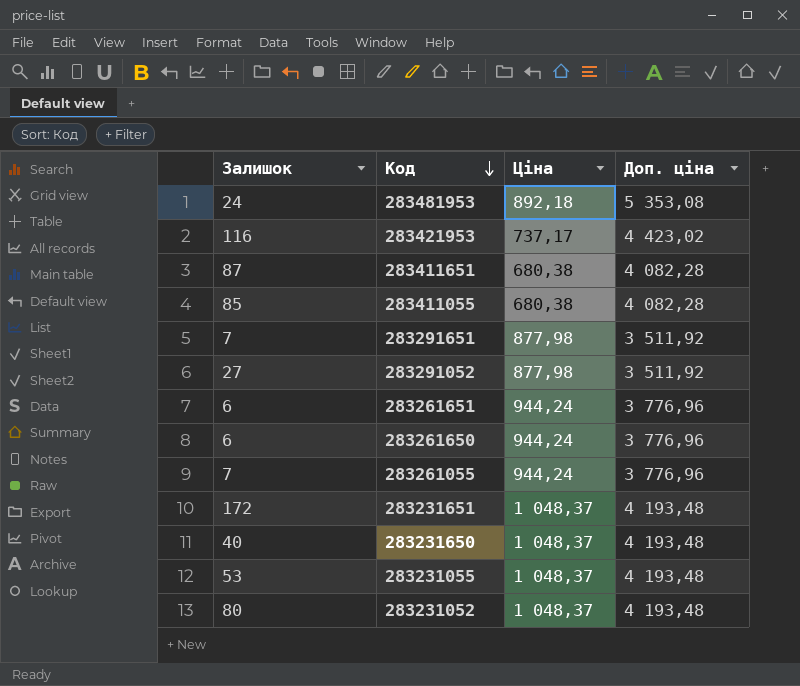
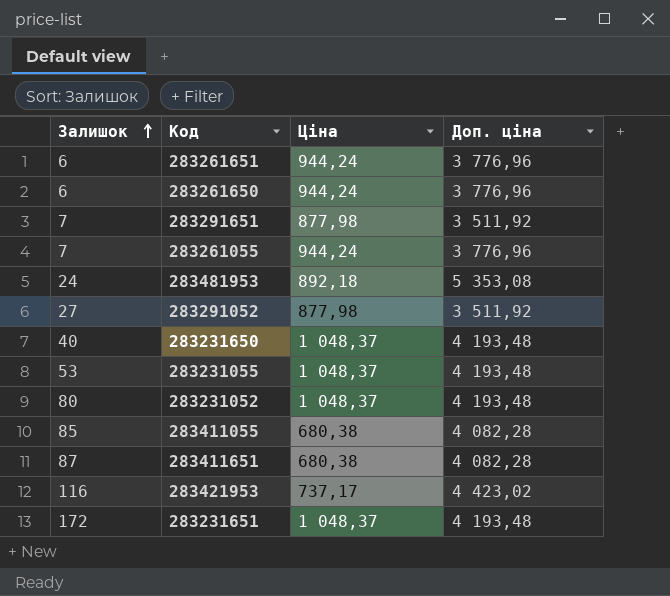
row order: Код descending -> Залишок ascending

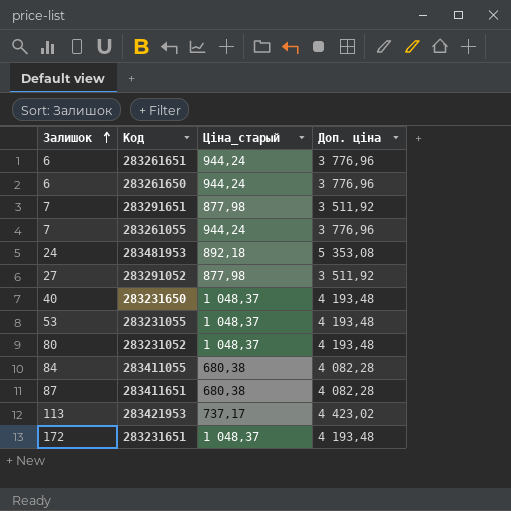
column name: Ціна -> Ціна_старый
283411055 | Залишок: 85 -> 84
283421953 | Залишок: 116 -> 113

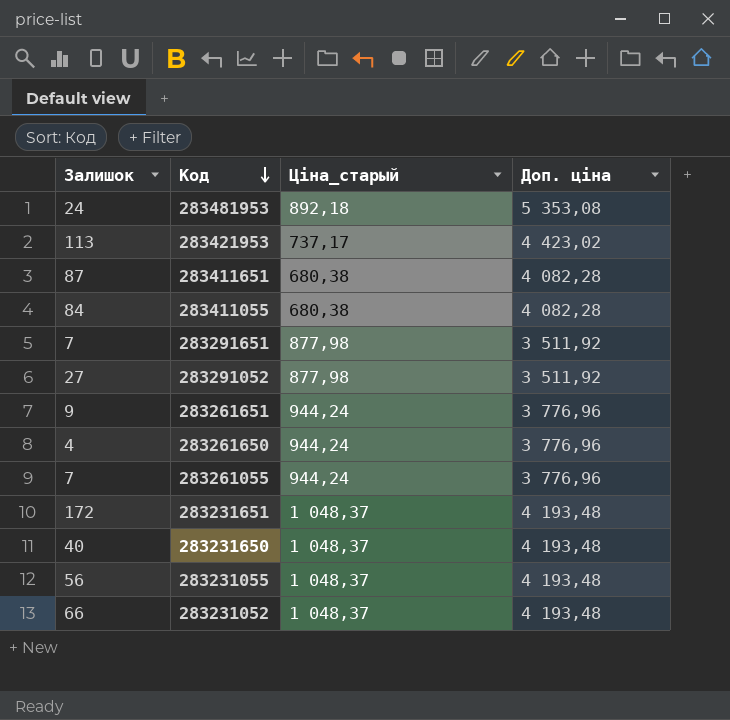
row order: Залишок ascending -> Код descending
283261651 | Залишок: 6 -> 9
283261650 | Залишок: 6 -> 4
283231055 | Залишок: 53 -> 56
283231052 | Залишок: 80 -> 66

